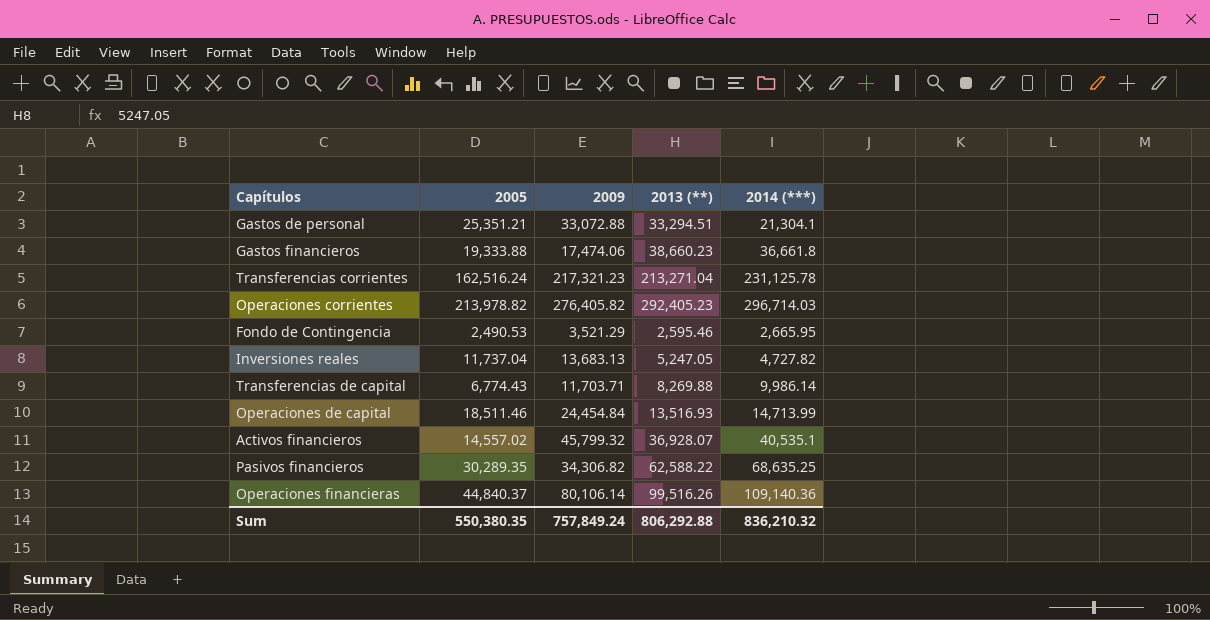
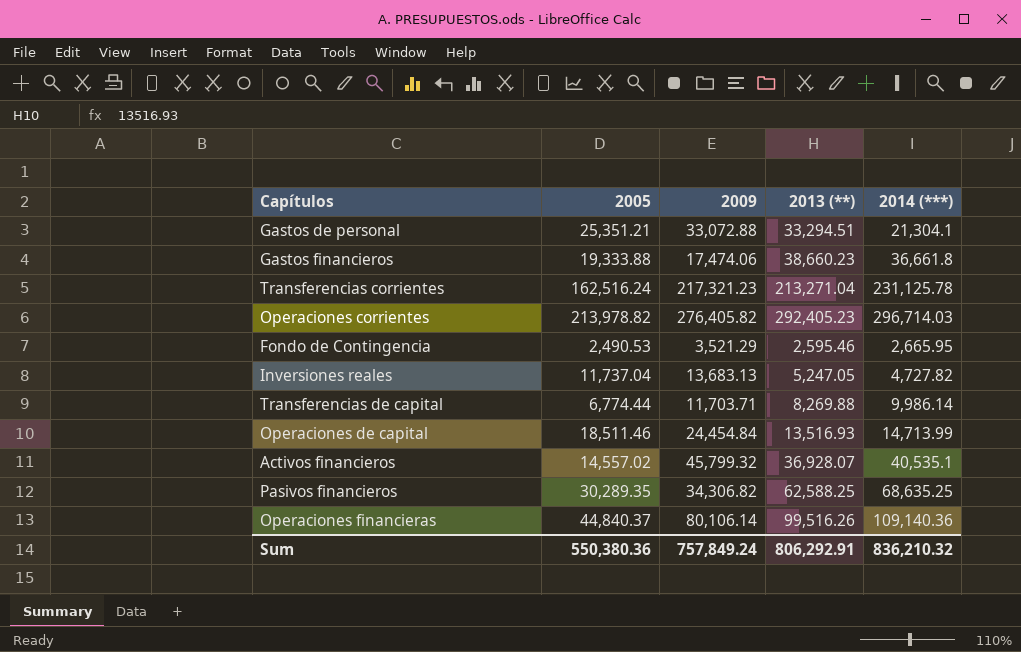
Transferencias de capital | 2005: 6,774.43 -> 6,774.44
Pasivos financieros | 2013 (**): 62,588.22 -> 62,588.25
Sum | 2005: 550,380.35 -> 550,380.36
Sum | 2013 (**): 806,292.88 -> 806,292.91

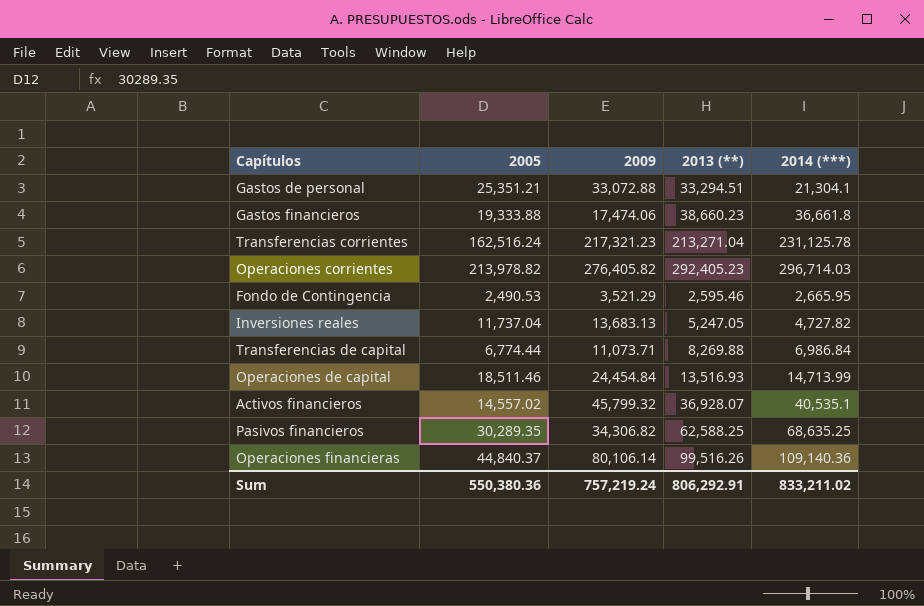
Transferencias de capital | 2009: 11,703.71 -> 11,073.71
Transferencias de capital | 2014 (***): 9,986.14 -> 6,986.84
Sum | 2009: 757,849.24 -> 757,219.24
Sum | 2014 (***): 836,210.32 -> 833,211.02

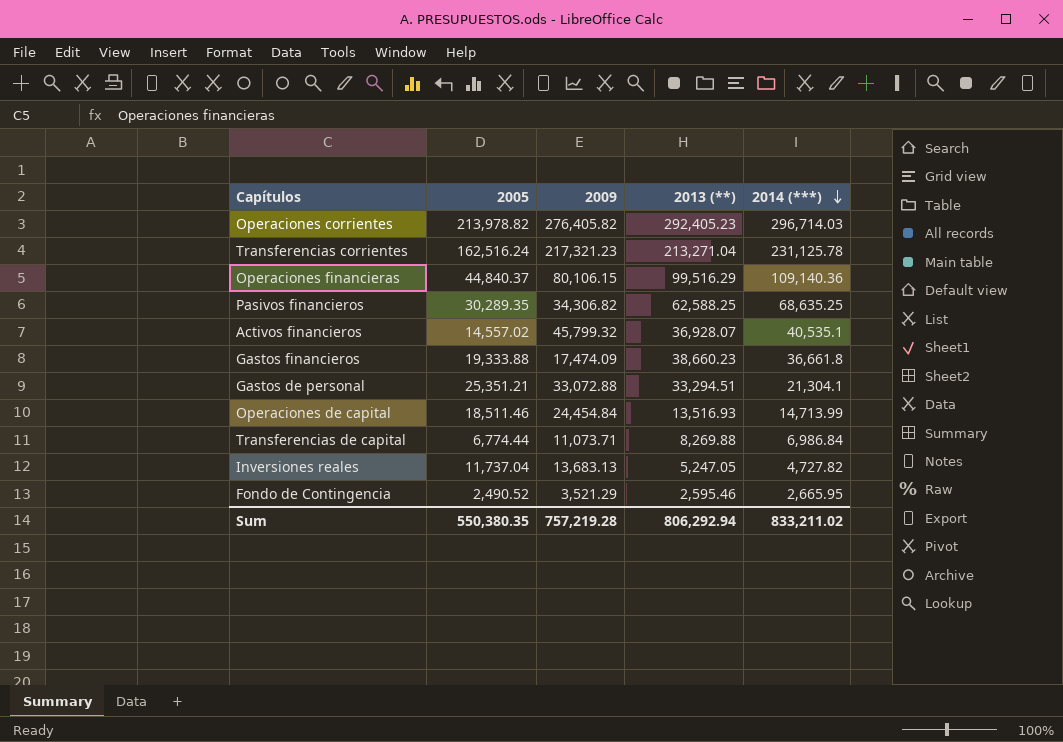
row order: none -> 2014 (***) descending
Operaciones financieras | 2009: 80,106.14 -> 80,106.15
Operaciones financieras | 2013 (**): 99,516.26 -> 99,516.29
Gastos financieros | 2009: 17,474.06 -> 17,474.09
Fondo de Contingencia | 2005: 2,490.53 -> 2,490.52
Sum | 2005: 550,380.36 -> 550,380.35
Sum | 2009: 757,219.24 -> 757,219.28
Sum | 2013 (**): 806,292.91 -> 806,292.94

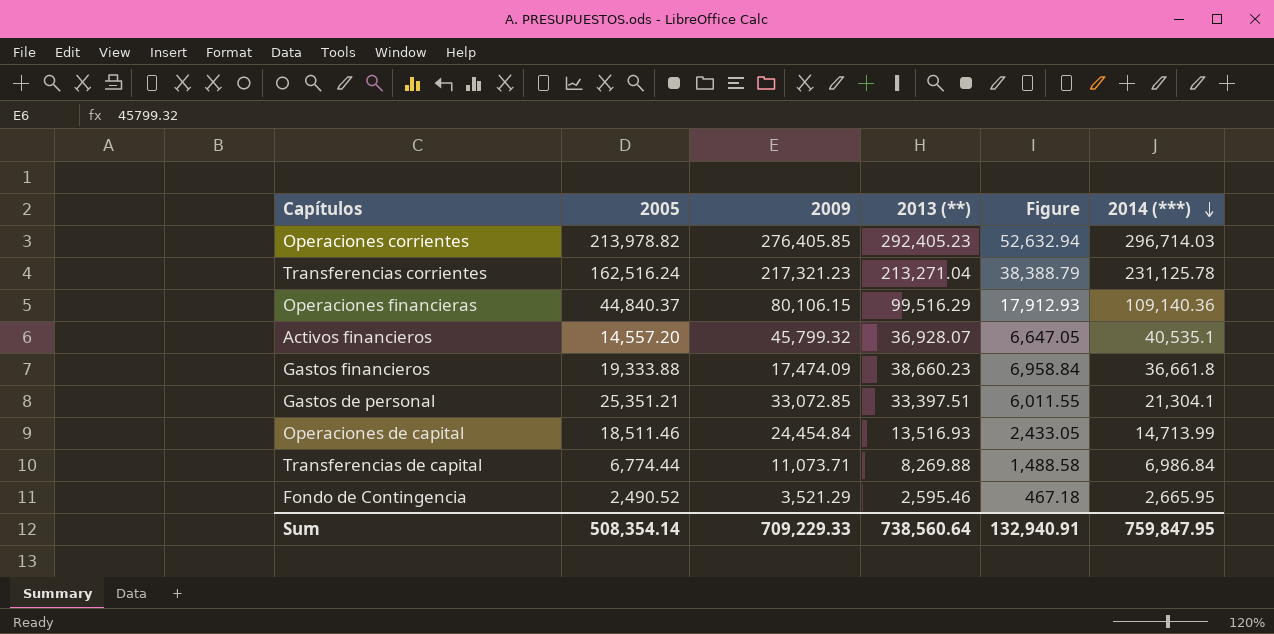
column Figure | formula: none -> [2013 (**)] * 0.18
row Pasivos financieros: 30,289.35 | 34,306.82 | 62,588.25 | 68,635.25 -> none
row Inversiones reales: 11,737.04 | 13,683.13 | 5,247.05 | 4,727.82 -> none
Operaciones corrientes | 2009: 276,405.82 -> 276,405.85
Activos financieros | 2005: 14,557.02 -> 14,557.20
Gastos de personal | 2009: 33,072.88 -> 33,072.85
Gastos de personal | 2013 (**): 33,294.51 -> 33,397.51
Sum | 2005: 550,380.35 -> 508,354.14
Sum | 2009: 757,219.28 -> 709,229.33
Sum | 2013 (**): 806,292.94 -> 738,560.64
Sum | 2014 (***): 833,211.02 -> 759,847.95

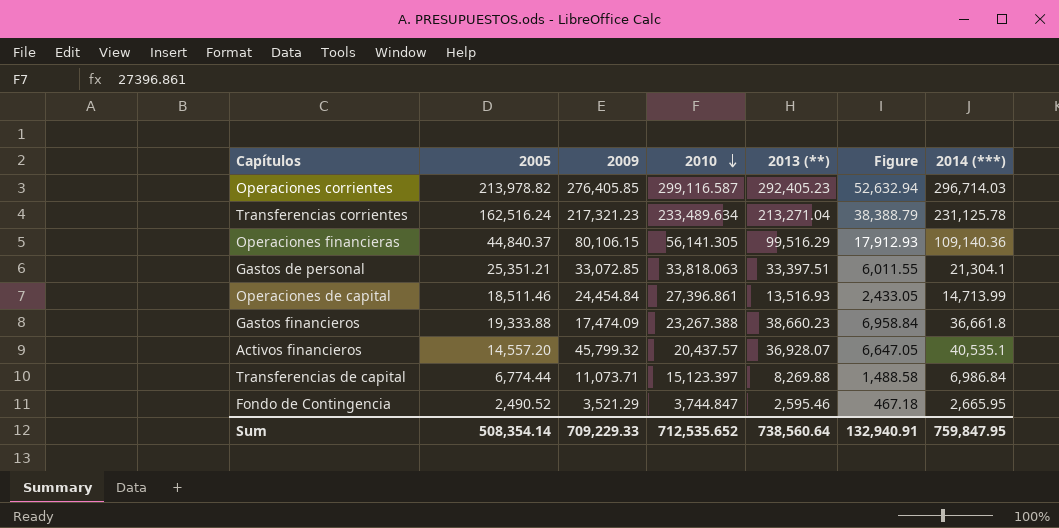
row order: 2014 (***) descending -> 2010 descending
column 2010 | position: none -> 4

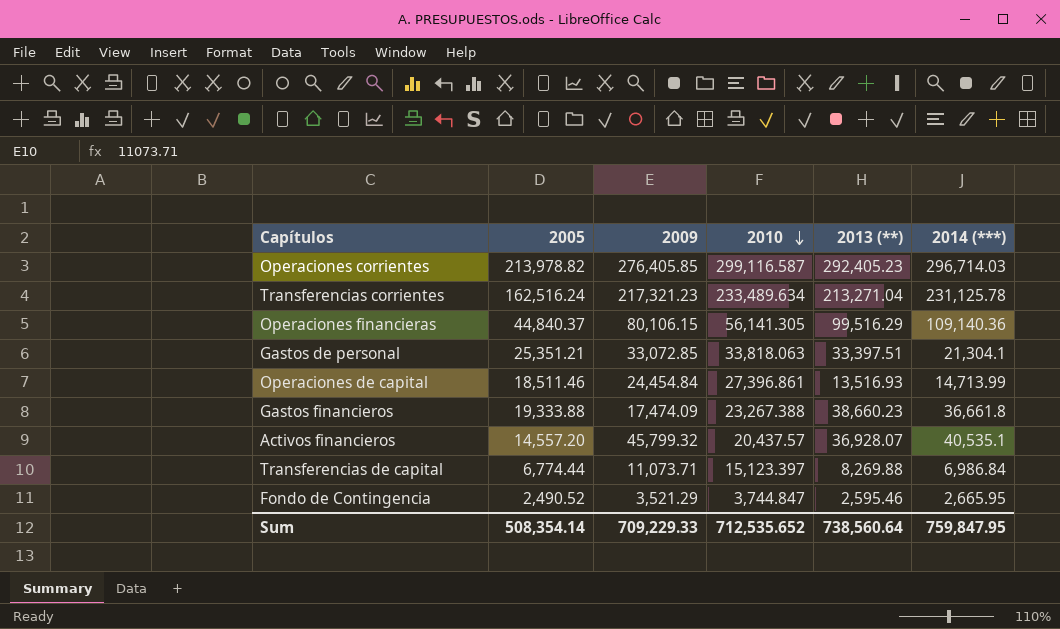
column Figure | formula: [2013 (**)] * 0.18 -> none

